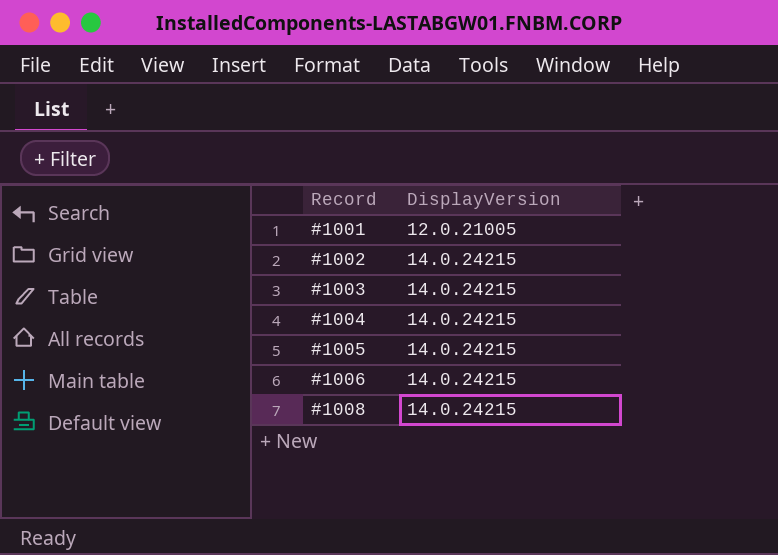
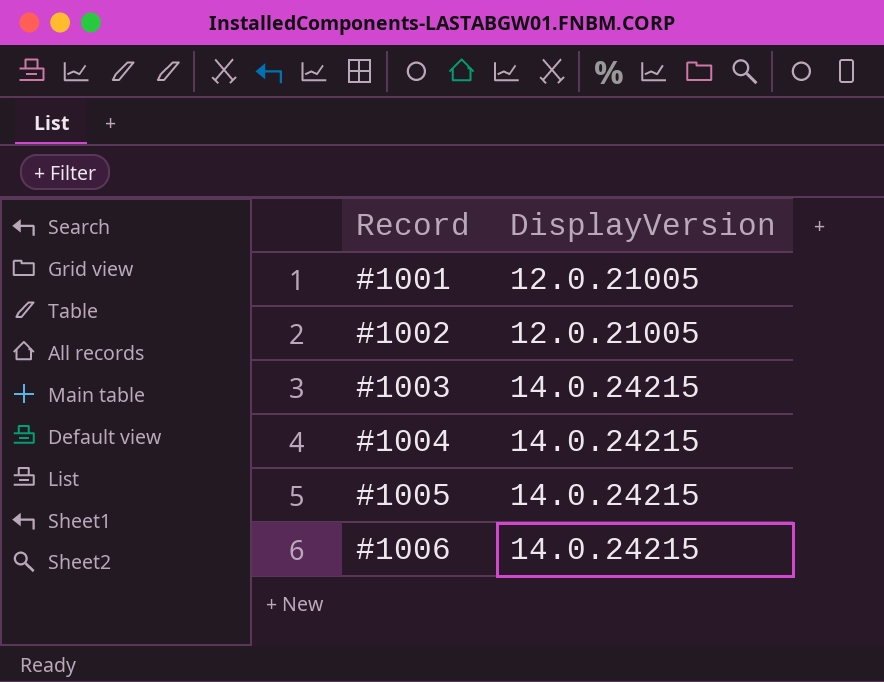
row #1008: 14.0.24215 -> none
#1002 | DisplayVersion: 14.0.24215 -> 12.0.21005

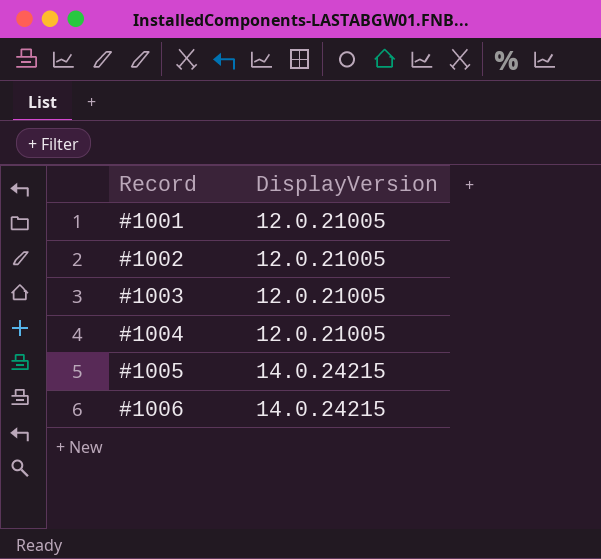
#1003 | DisplayVersion: 14.0.24215 -> 12.0.21005
#1004 | DisplayVersion: 14.0.24215 -> 12.0.21005

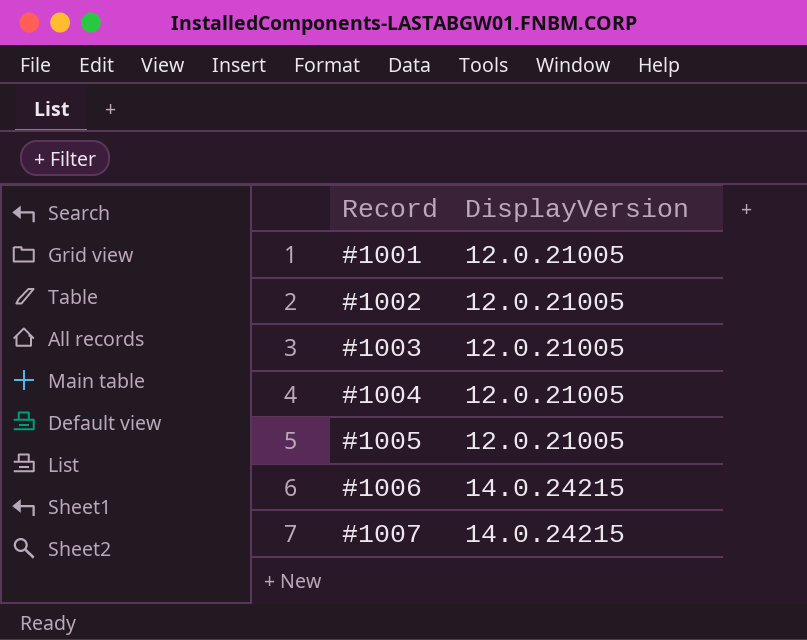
#1005 | DisplayVersion: 14.0.24215 -> 12.0.21005
row #1007: none -> 14.0.24215

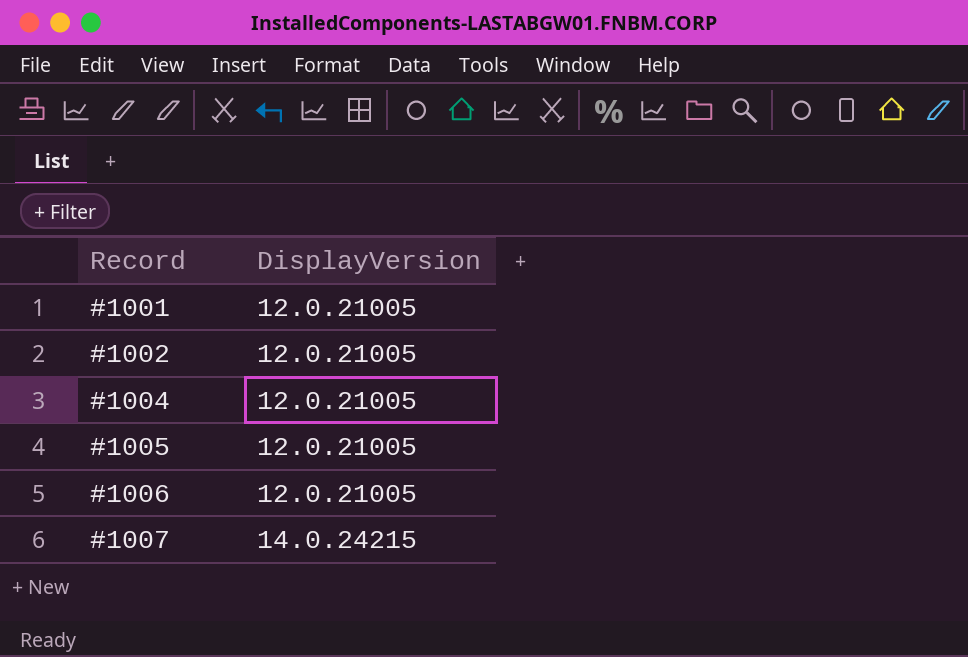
row #1003: 12.0.21005 -> none
#1006 | DisplayVersion: 14.0.24215 -> 12.0.21005

